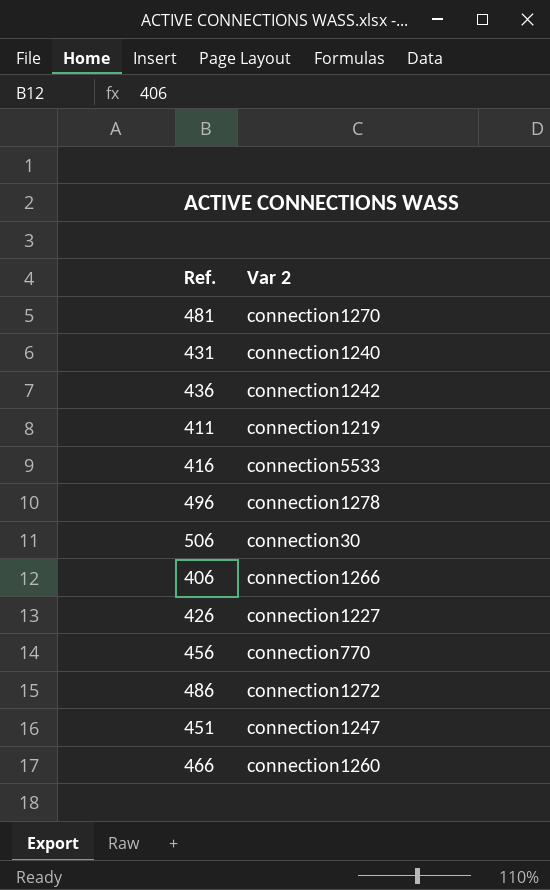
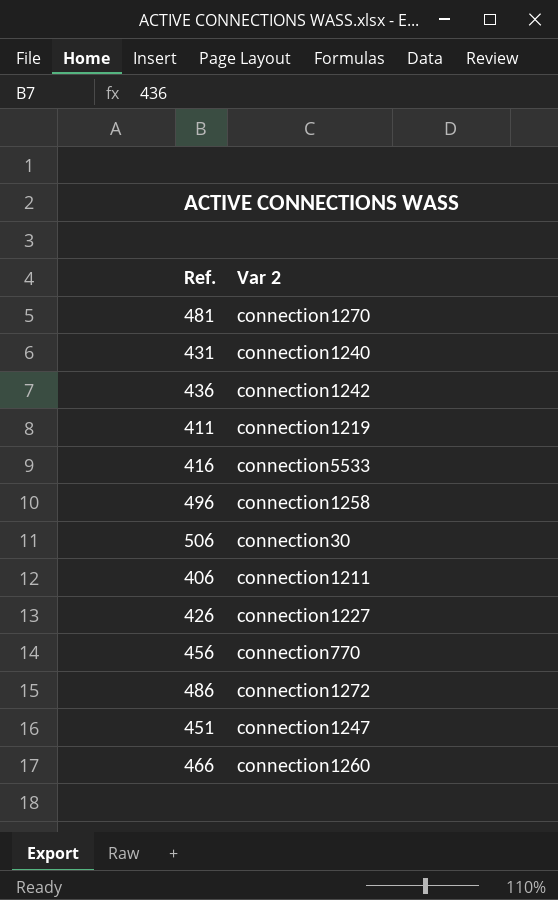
496 | Var 2: connection1278 -> connection1258
406 | Var 2: connection1266 -> connection1211

